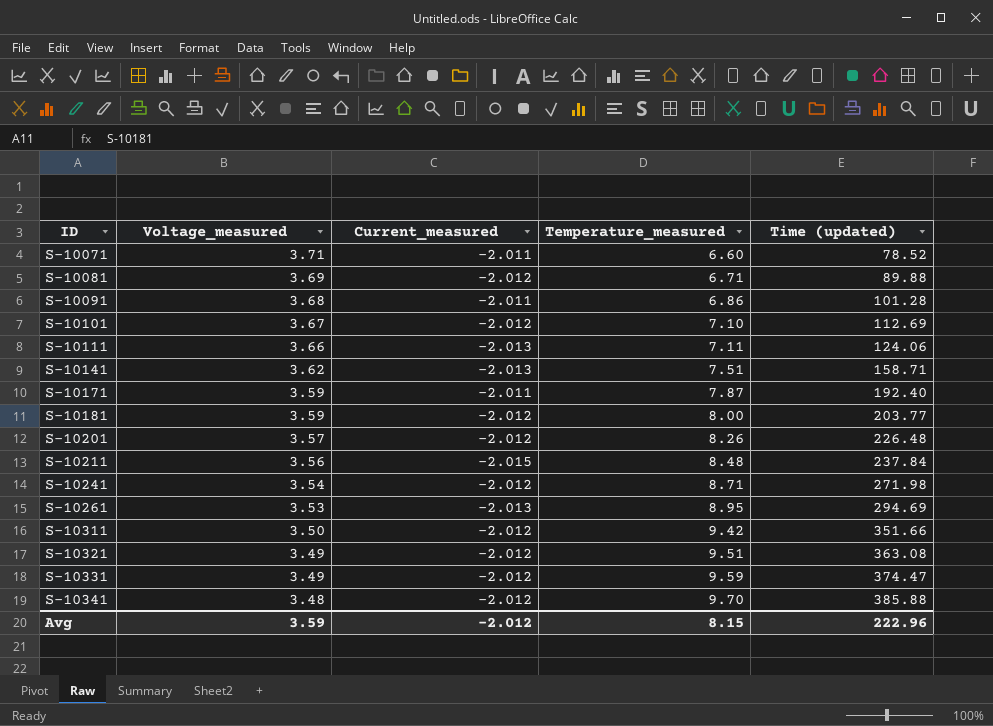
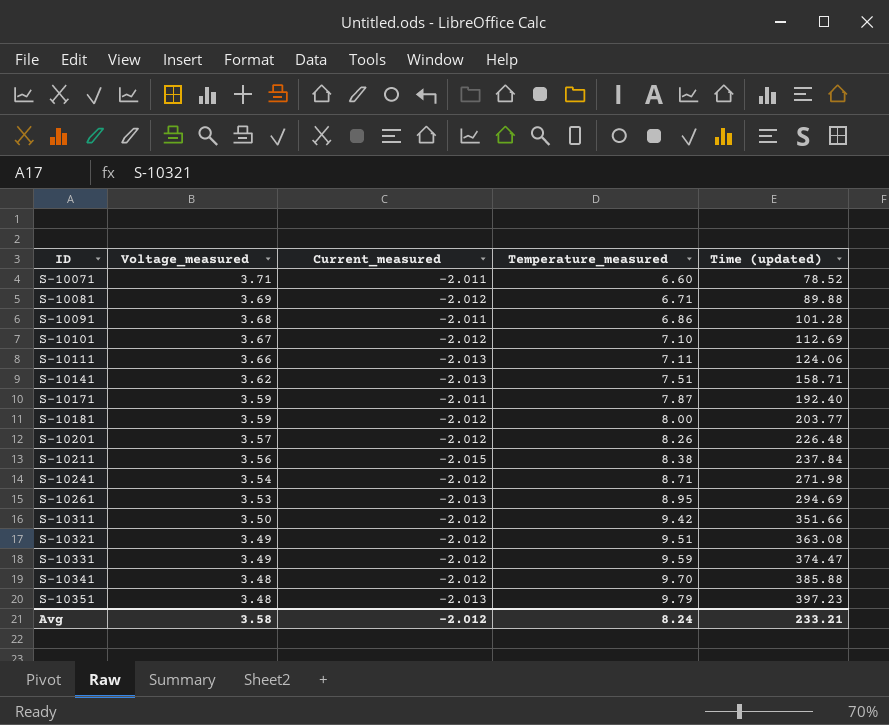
S-10211 | Temperature_measured: 8.48 -> 8.38
row S-10351: none -> 3.48 | -2.013 | 9.79 | 397.23
Avg | Voltage_measured: 3.59 -> 3.58
Avg | Temperature_measured: 8.15 -> 8.24
Avg | Time (updated): 222.96 -> 233.21

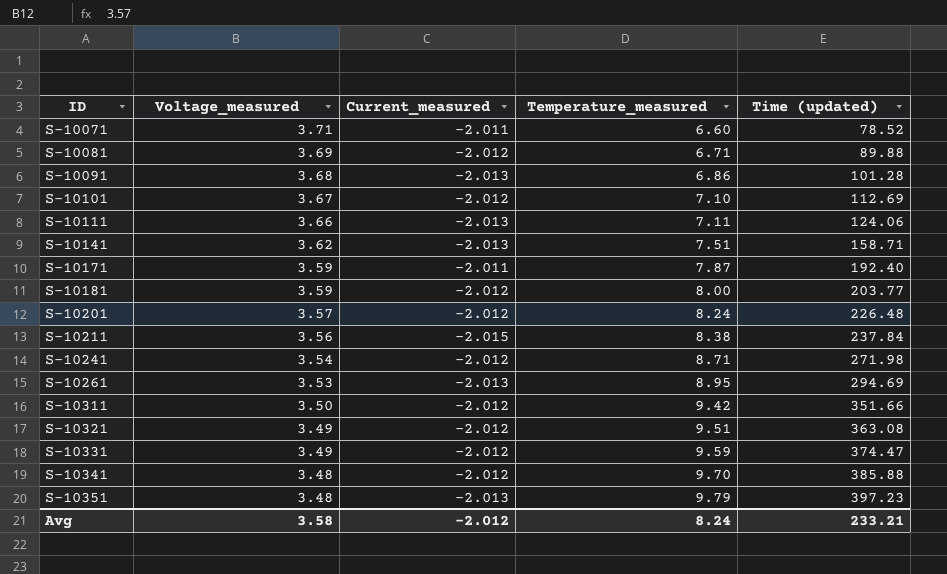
S-10091 | Current_measured: -2.011 -> -2.013
S-10201 | Temperature_measured: 8.26 -> 8.24

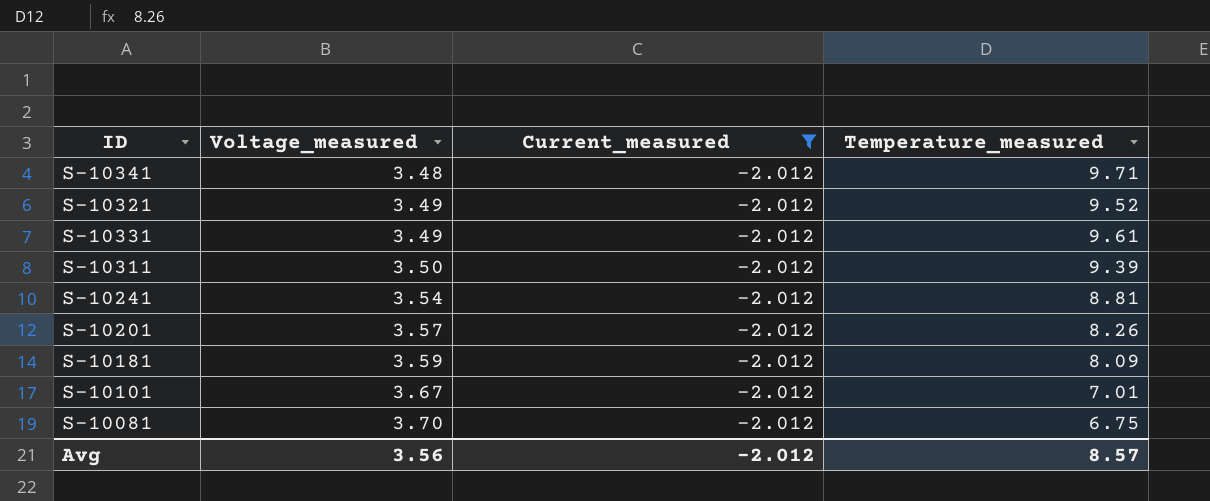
filter: none -> Current_measured = -2.012
row order: ID ascending -> Voltage_measured ascending
column Time (updated) | position: 5 -> none
S-10341 | Temperature_measured: 9.70 -> 9.71
S-10321 | Temperature_measured: 9.51 -> 9.52
S-10331 | Temperature_measured: 9.59 -> 9.61
S-10311 | Temperature_measured: 9.42 -> 9.39
S-10241 | Temperature_measured: 8.71 -> 8.81
S-10201 | Temperature_measured: 8.24 -> 8.26
S-10181 | Temperature_measured: 8.00 -> 8.09
S-10101 | Temperature_measured: 7.10 -> 7.01
S-10081 | Voltage_measured: 3.69 -> 3.70
S-10081 | Temperature_measured: 6.71 -> 6.75
Avg | Voltage_measured: 3.58 -> 3.56
Avg | Temperature_measured: 8.24 -> 8.57

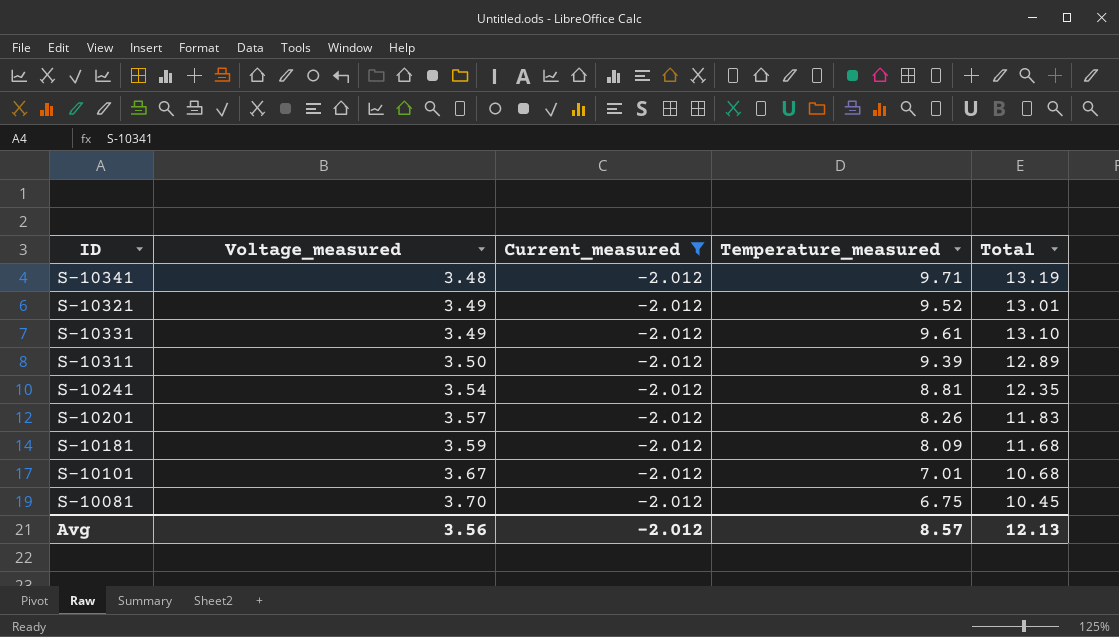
column Total | formula: none -> [Voltage_measured] + [Temperature_measured]

